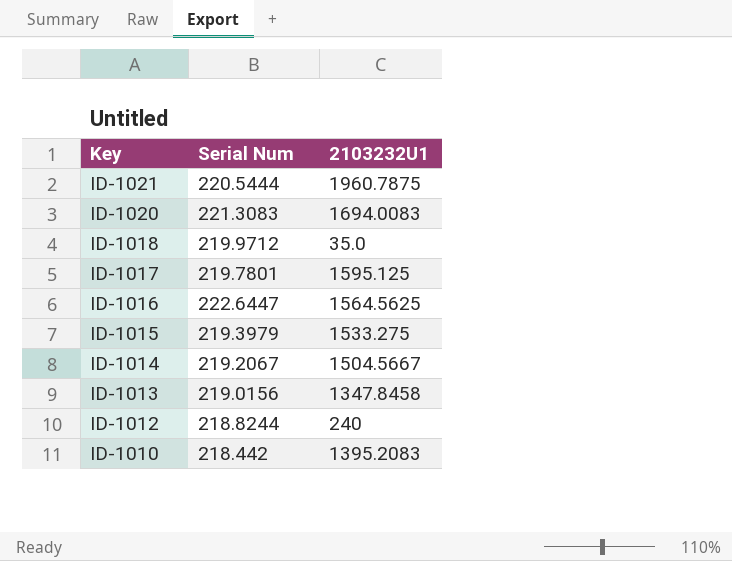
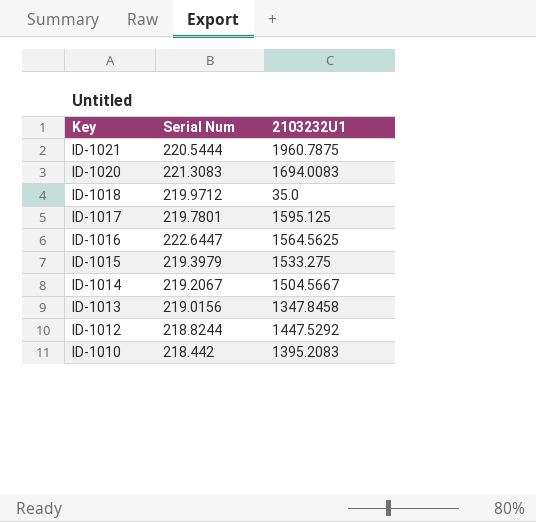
ID-1012 | 2103232U1: 240 -> 1447.5292

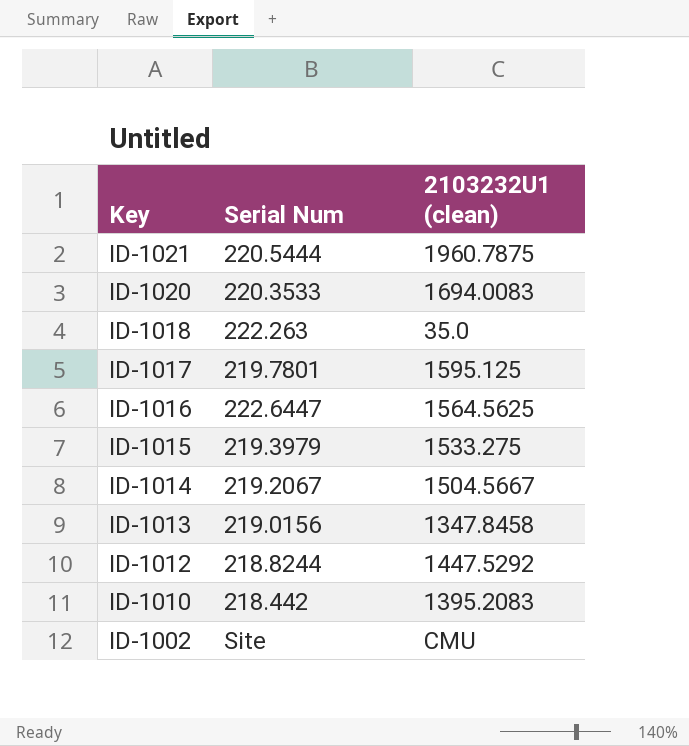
column name: 2103232U1 -> 2103232U1 (clean)
ID-1020 | Serial Num: 221.3083 -> 220.3533
ID-1018 | Serial Num: 219.9712 -> 222.263
row ID-1002: none -> Site | CMU

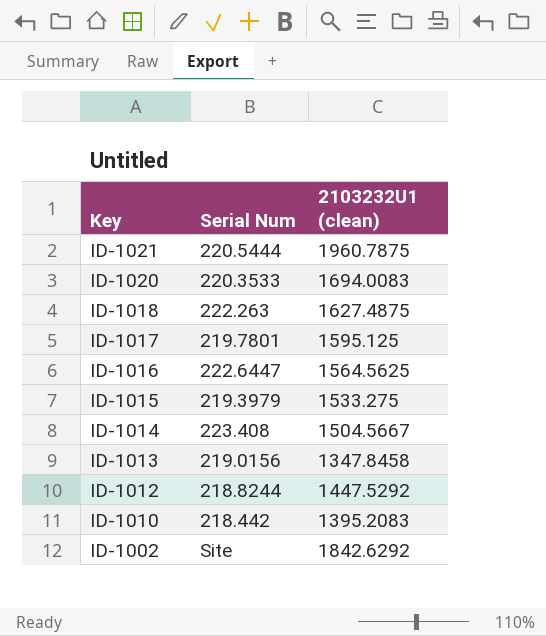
ID-1018 | 2103232U1 (clean): 35.0 -> 1627.4875
ID-1014 | Serial Num: 219.2067 -> 223.408
ID-1002 | 2103232U1 (clean): CMU -> 1842.6292

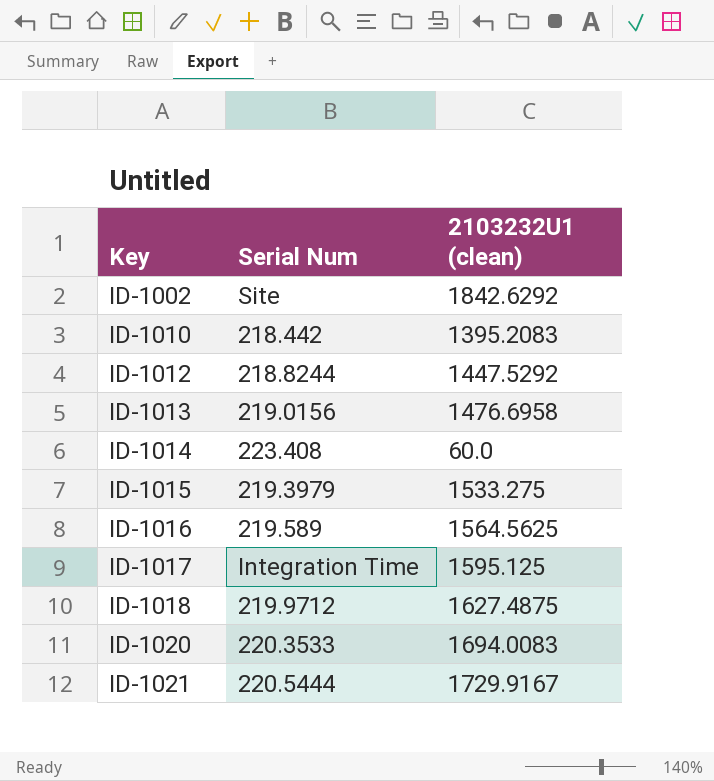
row order: Key descending -> Key ascending
ID-1013 | 2103232U1 (clean): 1347.8458 -> 1476.6958
ID-1014 | 2103232U1 (clean): 1504.5667 -> 60.0
ID-1016 | Serial Num: 222.6447 -> 219.589
ID-1017 | Serial Num: 219.7801 -> Integration Time
ID-1018 | Serial Num: 222.263 -> 219.9712
ID-1021 | 2103232U1 (clean): 1960.7875 -> 1729.9167

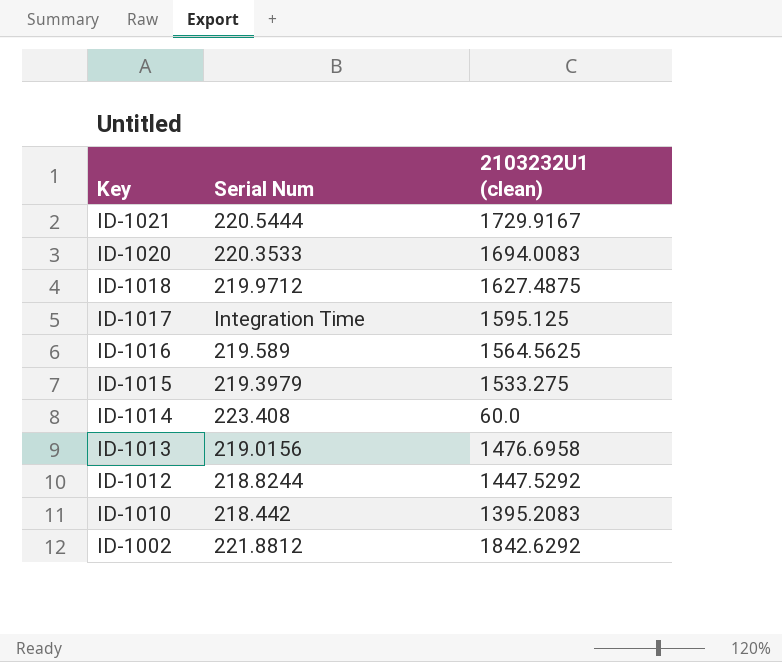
row order: Key ascending -> Key descending
ID-1002 | Serial Num: Site -> 221.8812

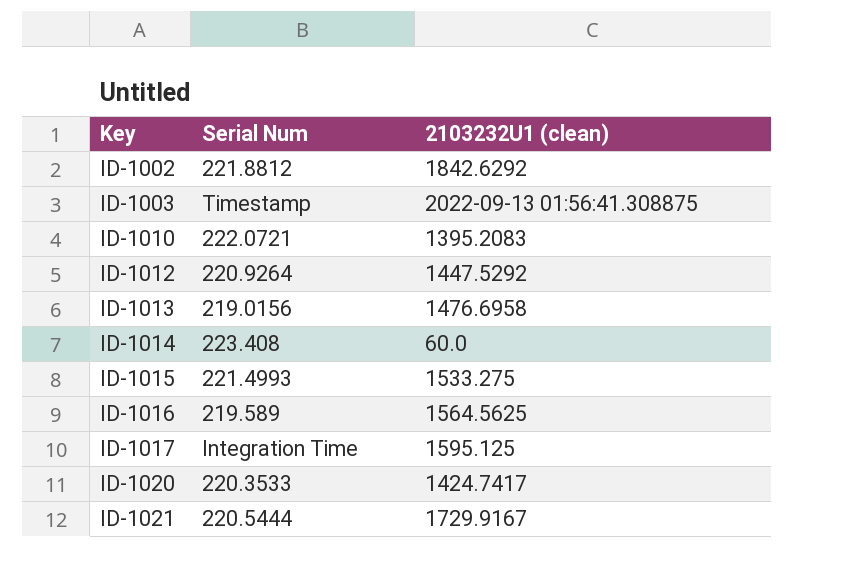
row order: Key descending -> Key ascending
row ID-1018: 219.9712 | 1627.4875 -> none
row ID-1003: none -> Timestamp | 2022-09-13 01:56:41.308875
ID-1010 | Serial Num: 218.442 -> 222.0721
ID-1012 | Serial Num: 218.8244 -> 220.9264
ID-1015 | Serial Num: 219.3979 -> 221.4993
ID-1020 | 2103232U1 (clean): 1694.0083 -> 1424.7417

